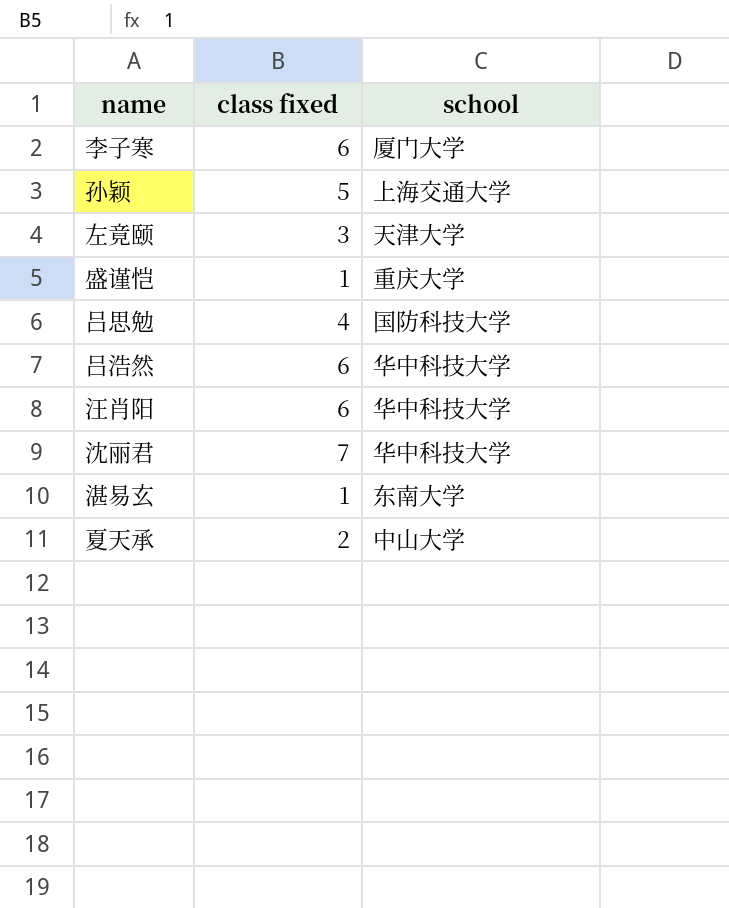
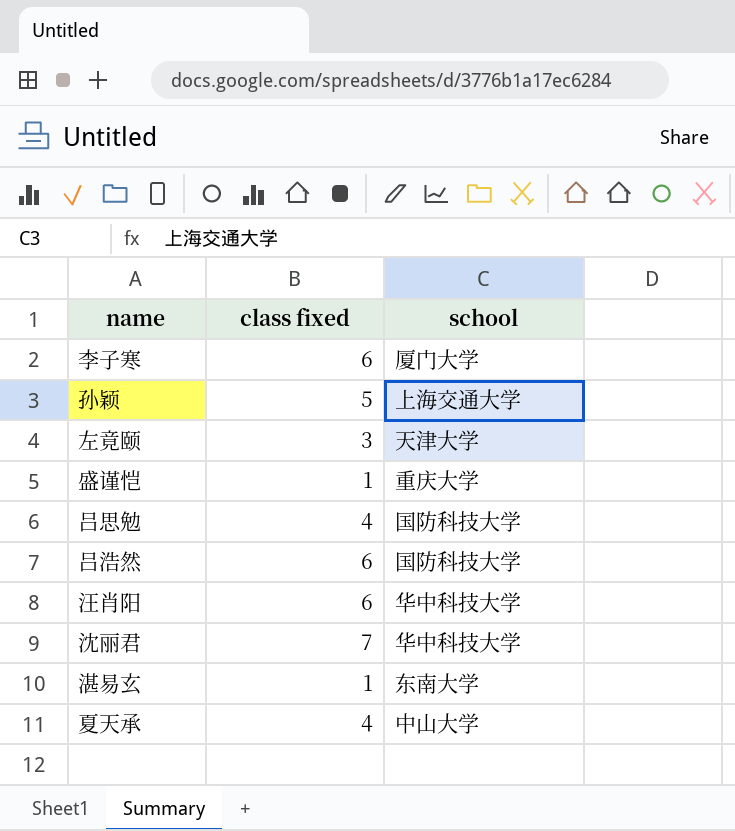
吕浩然 | school: 华中科技大学 -> 国防科技大学
夏天承 | class fixed: 2 -> 4

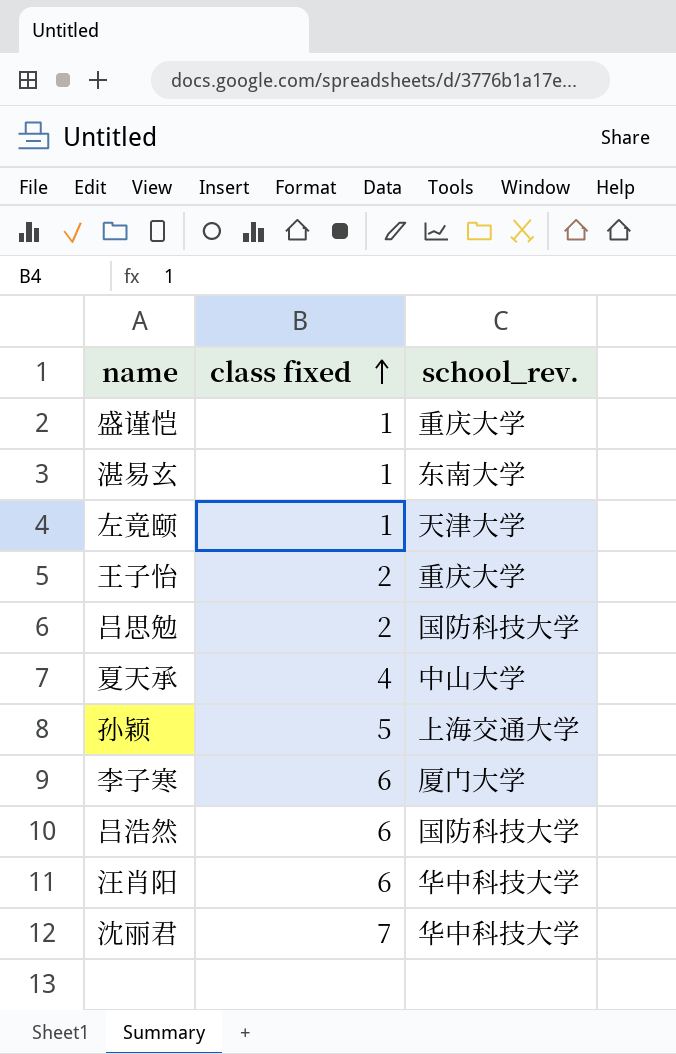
row order: none -> class fixed ascending
column name: school -> school_rev.
左竟颐 | class fixed: 3 -> 1
row 王子怡: none -> 2 | 重庆大学
吕思勉 | class fixed: 4 -> 2

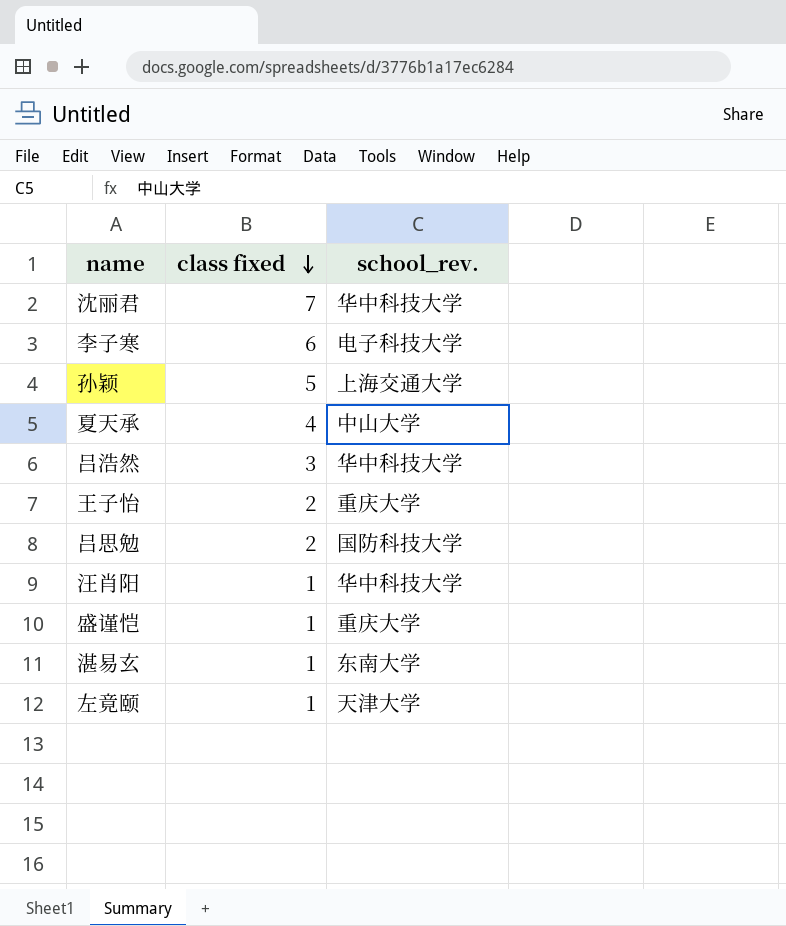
row order: class fixed ascending -> class fixed descending
李子寒 | school_rev.: 厦门大学 -> 电子科技大学
吕浩然 | class fixed: 6 -> 3
吕浩然 | school_rev.: 国防科技大学 -> 华中科技大学
汪肖阳 | class fixed: 6 -> 1

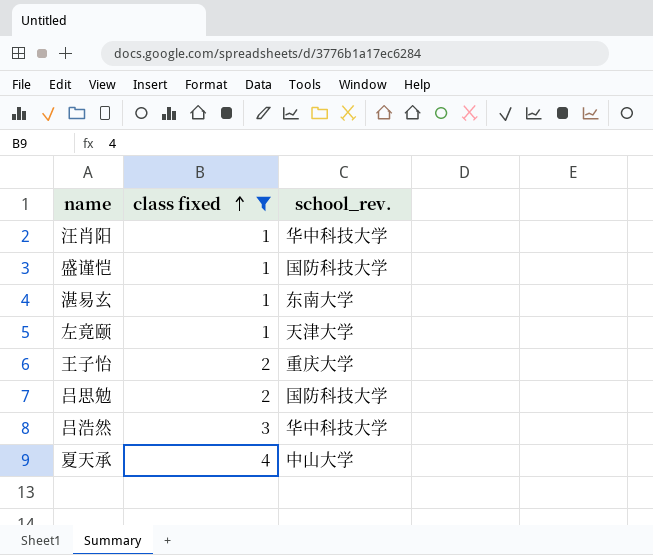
filter: none -> class fixed <= 4
row order: class fixed descending -> class fixed ascending
盛谨恺 | school_rev.: 重庆大学 -> 国防科技大学

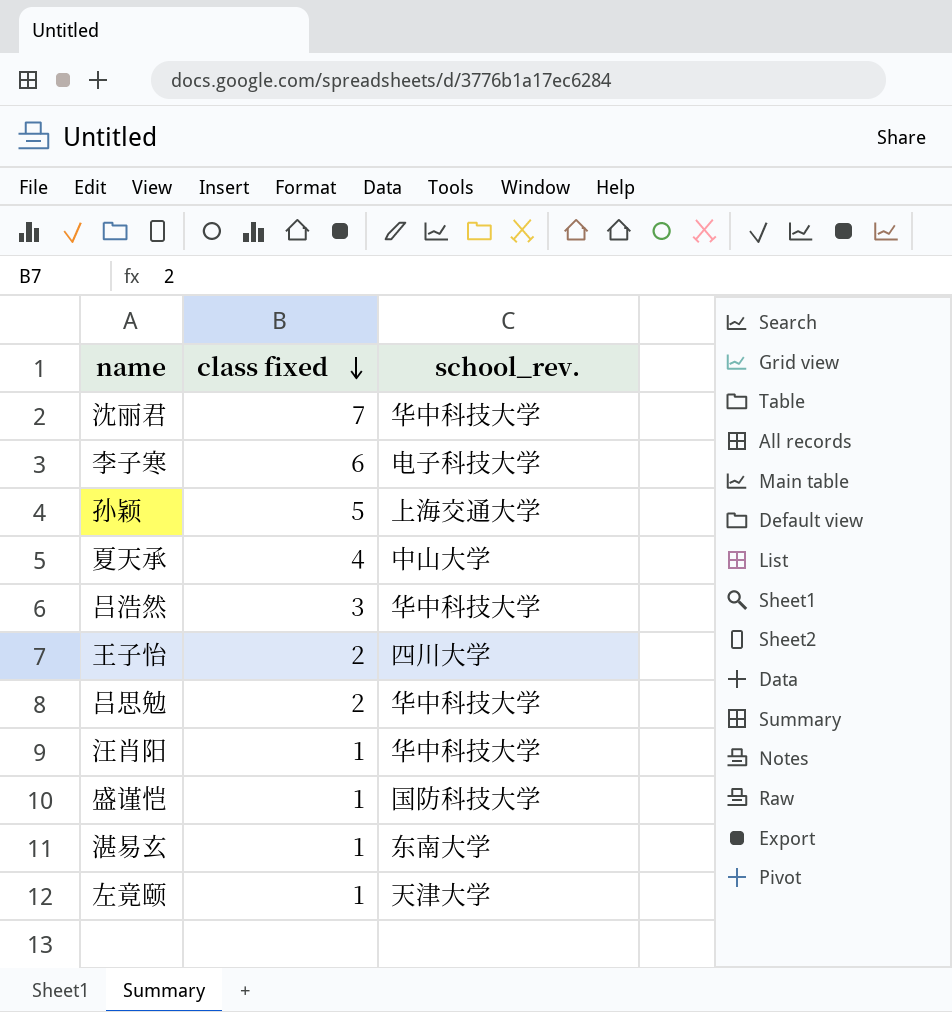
filter: class fixed <= 4 -> none
row order: class fixed ascending -> class fixed descending
王子怡 | school_rev.: 重庆大学 -> 四川大学
吕思勉 | school_rev.: 国防科技大学 -> 华中科技大学

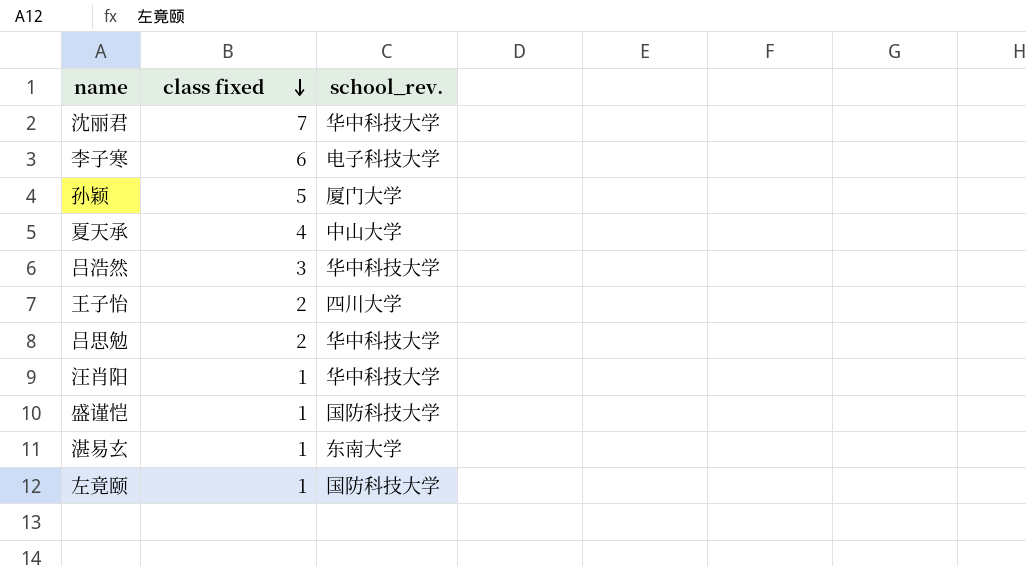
孙颖 | school_rev.: 上海交通大学 -> 厦门大学
左竟颐 | school_rev.: 天津大学 -> 国防科技大学

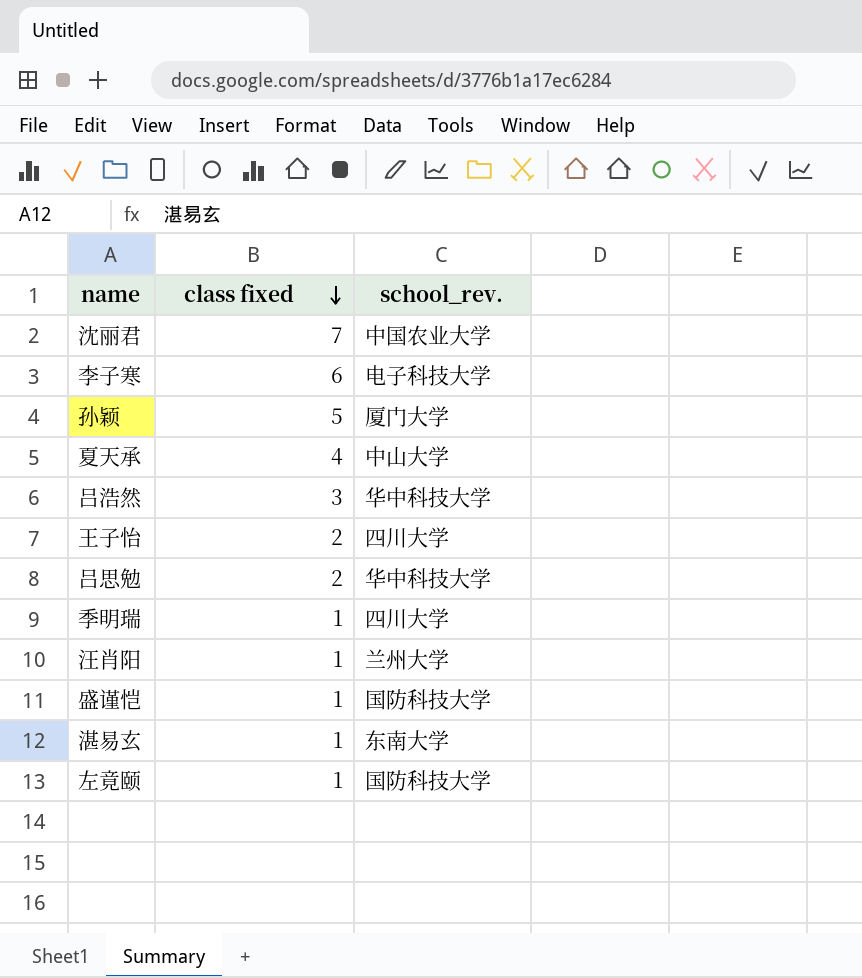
沈丽君 | school_rev.: 华中科技大学 -> 中国农业大学
row 季明瑞: none -> 1 | 四川大学
汪肖阳 | school_rev.: 华中科技大学 -> 兰州大学

